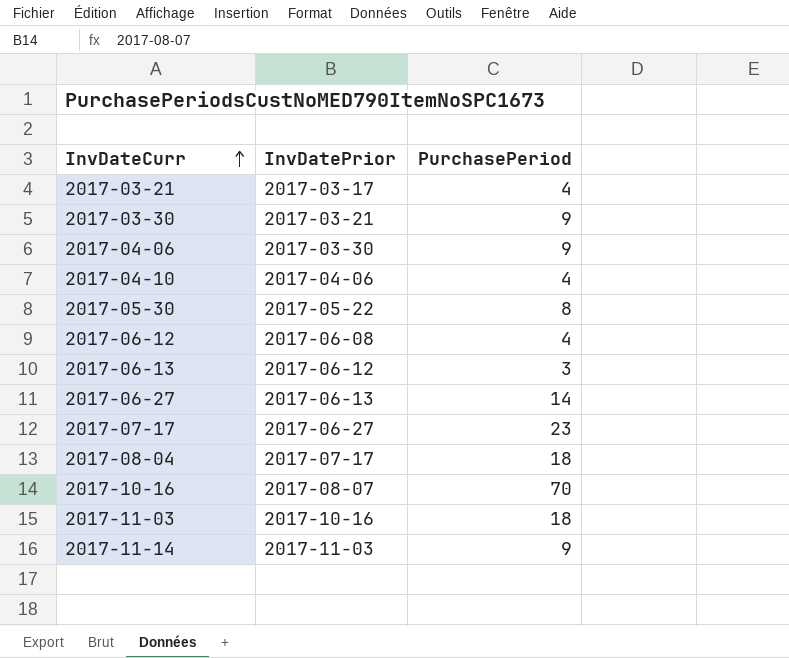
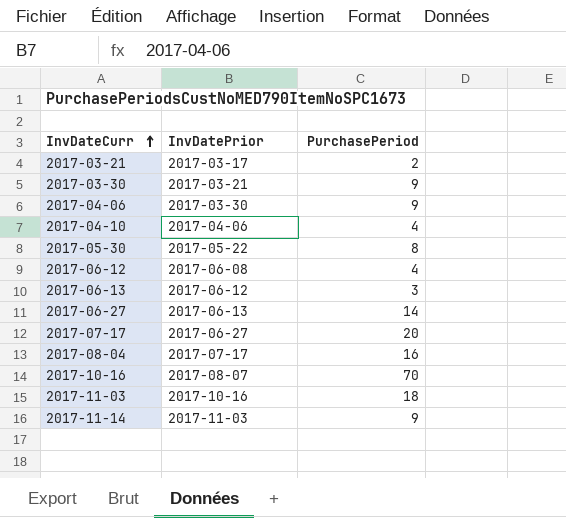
2017-03-21 | PurchasePeriod: 4 -> 2
2017-07-17 | PurchasePeriod: 23 -> 20
2017-08-04 | PurchasePeriod: 18 -> 16

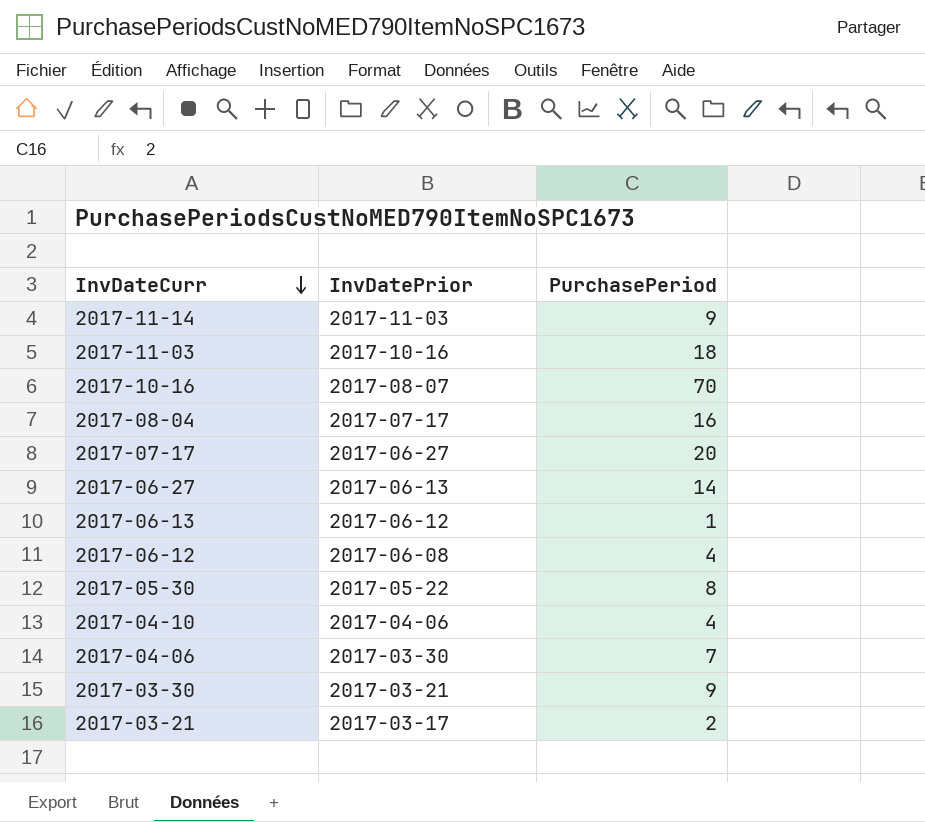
row order: InvDateCurr ascending -> InvDateCurr descending
2017-06-13 | PurchasePeriod: 3 -> 1
2017-04-06 | PurchasePeriod: 9 -> 7

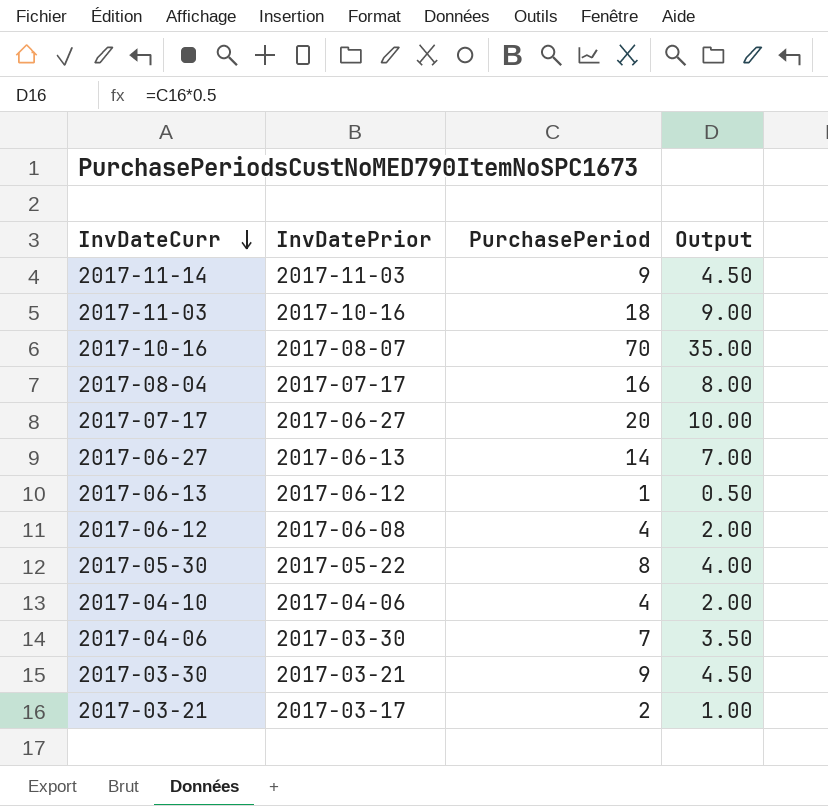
column Output | formula: none -> [PurchasePeriod] * 0.5

